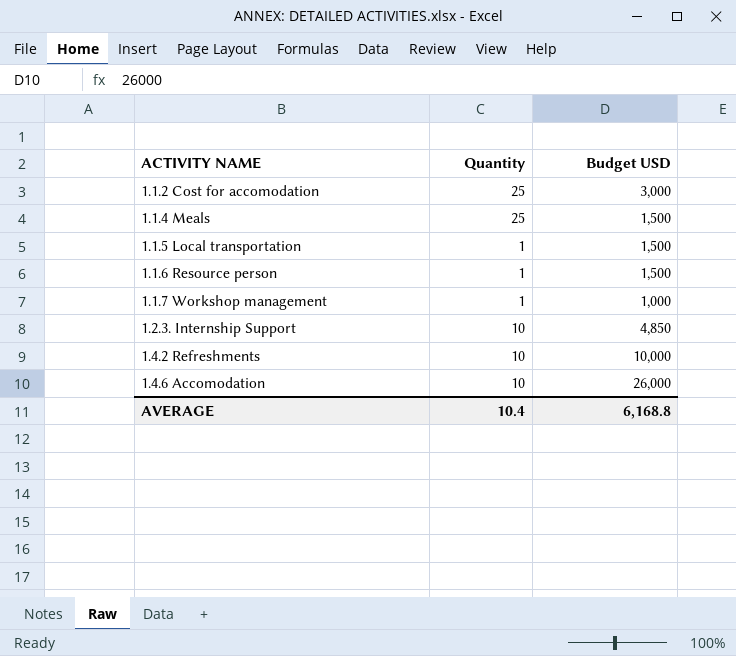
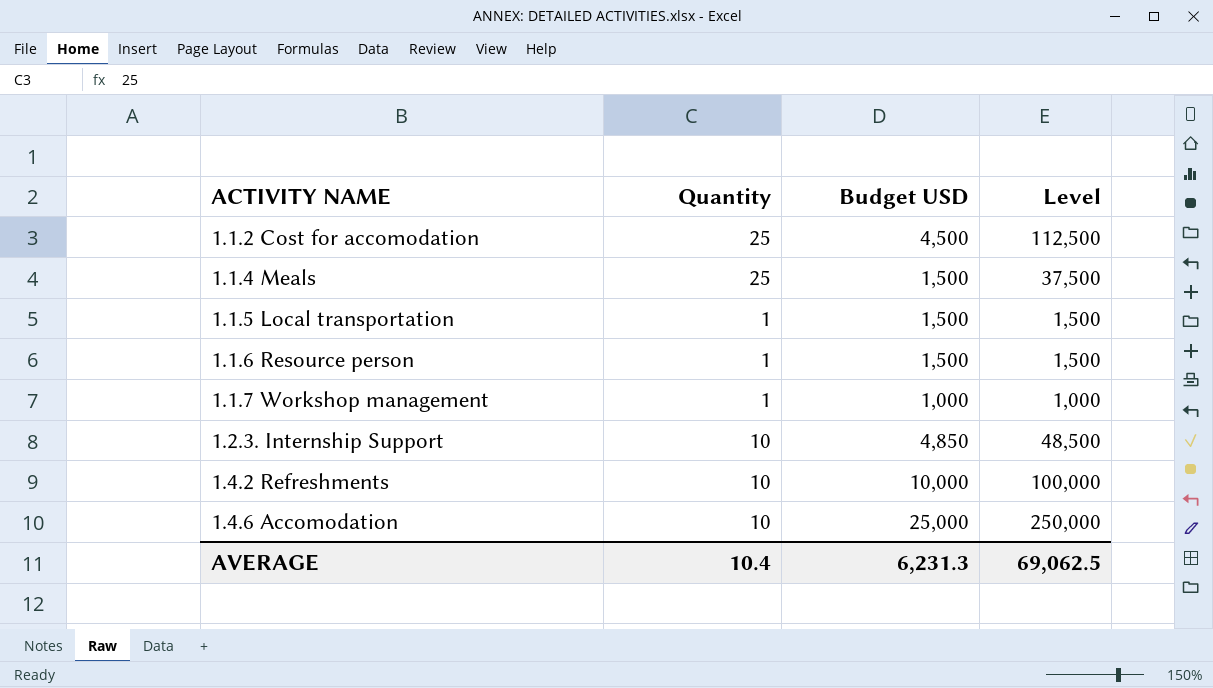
column Level | formula: none -> [Quantity] * [Budget USD]
1.1.2 Cost for accomodation | Budget USD: 3,000 -> 4,500
1.4.6 Accomodation | Budget USD: 26,000 -> 25,000
AVERAGE | Budget USD: 6,168.8 -> 6,231.3

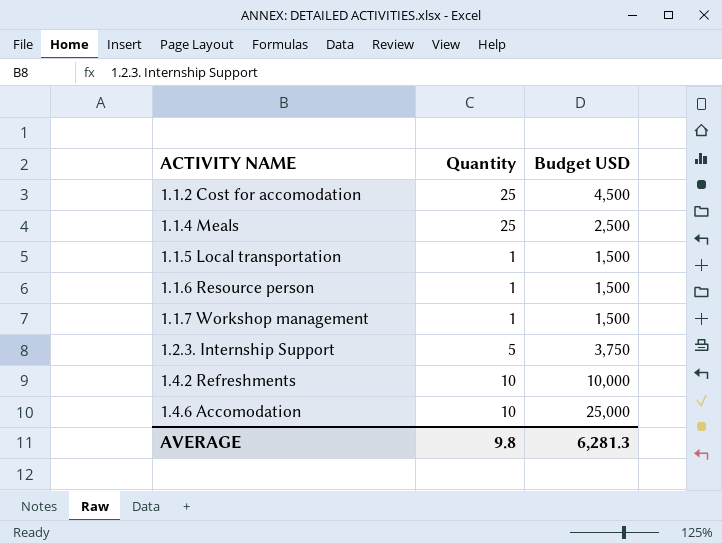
column Level | formula: [Quantity] * [Budget USD] -> none
1.1.4 Meals | Budget USD: 1,500 -> 2,500
1.1.7 Workshop management | Budget USD: 1,000 -> 1,500
1.2.3. Internship Support | Quantity: 10 -> 5
1.2.3. Internship Support | Budget USD: 4,850 -> 3,750
AVERAGE | Quantity: 10.4 -> 9.8
AVERAGE | Budget USD: 6,231.3 -> 6,281.3

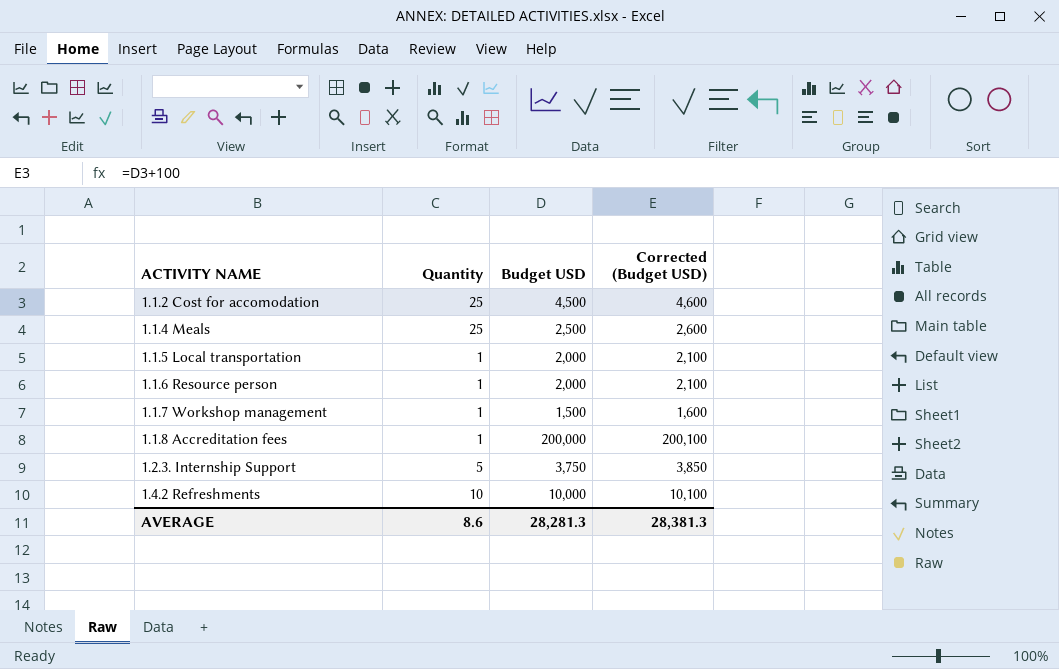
column Corrected (Budget USD) | formula: none -> [Budget USD] + 100
row 1.4.6 Accomodation: 10 | 25,000 -> none
1.1.5 Local transportation | Budget USD: 1,500 -> 2,000
1.1.6 Resource person | Budget USD: 1,500 -> 2,000
row 1.1.8 Accreditation fees: none -> 1 | 200,000 | 200,100
AVERAGE | Quantity: 9.8 -> 8.6
AVERAGE | Budget USD: 6,281.3 -> 28,281.3

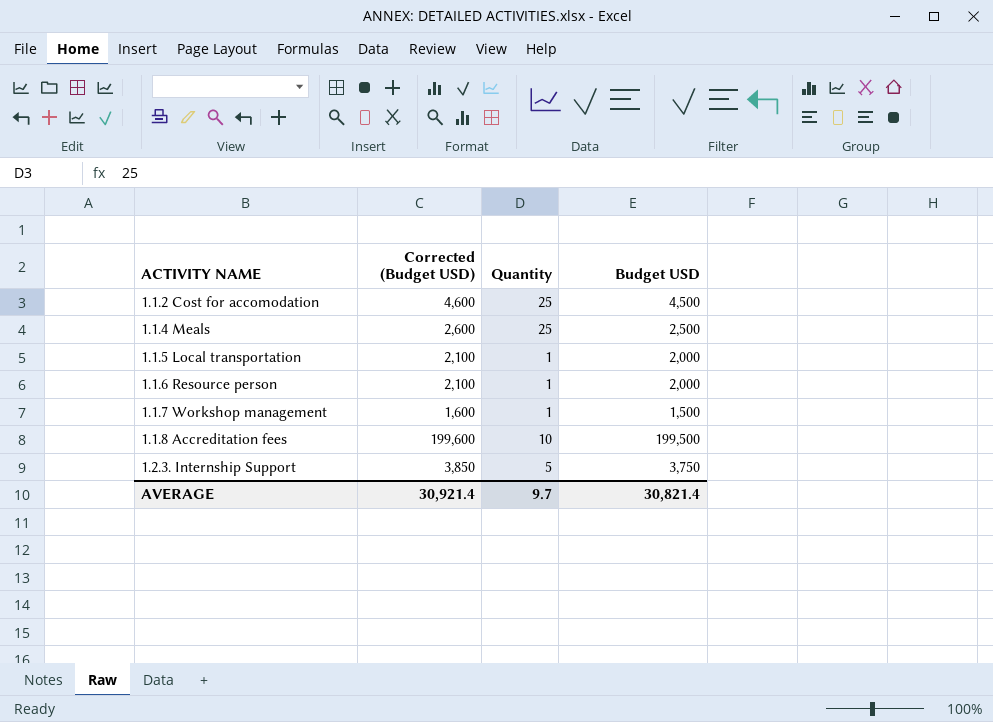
column Corrected (Budget USD) | position: 4 -> 2
row 1.4.2 Refreshments: 10 | 10,000 | 10,100 -> none
1.1.8 Accreditation fees | Corrected (Budget USD): 200,100 -> 199,600
1.1.8 Accreditation fees | Quantity: 1 -> 10
1.1.8 Accreditation fees | Budget USD: 200,000 -> 199,500
AVERAGE | Corrected (Budget USD): 28,381.3 -> 30,921.4
AVERAGE | Quantity: 8.6 -> 9.7
AVERAGE | Budget USD: 28,281.3 -> 30,821.4

